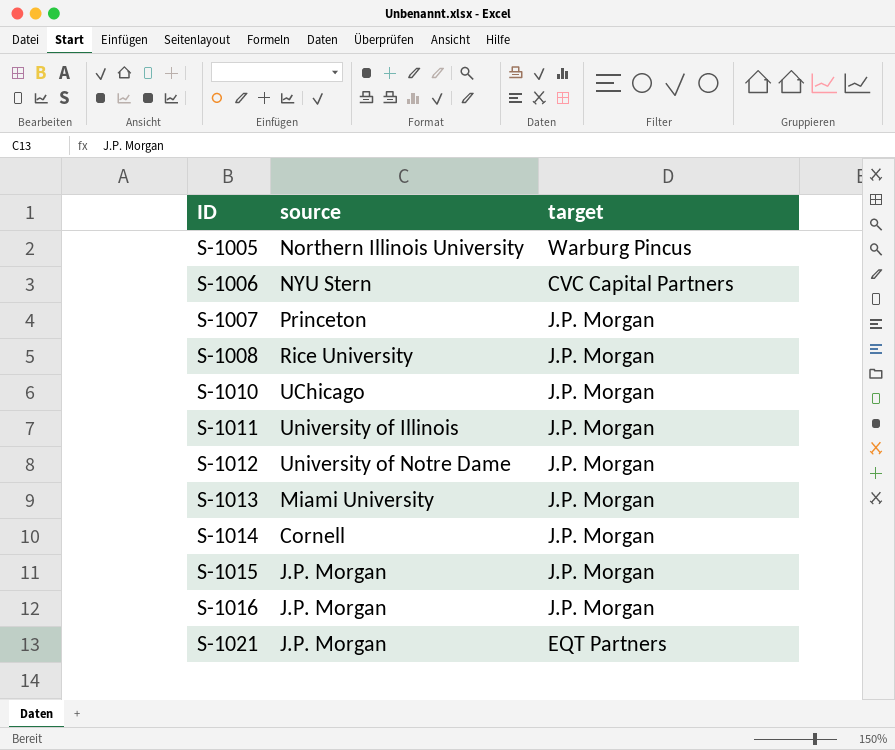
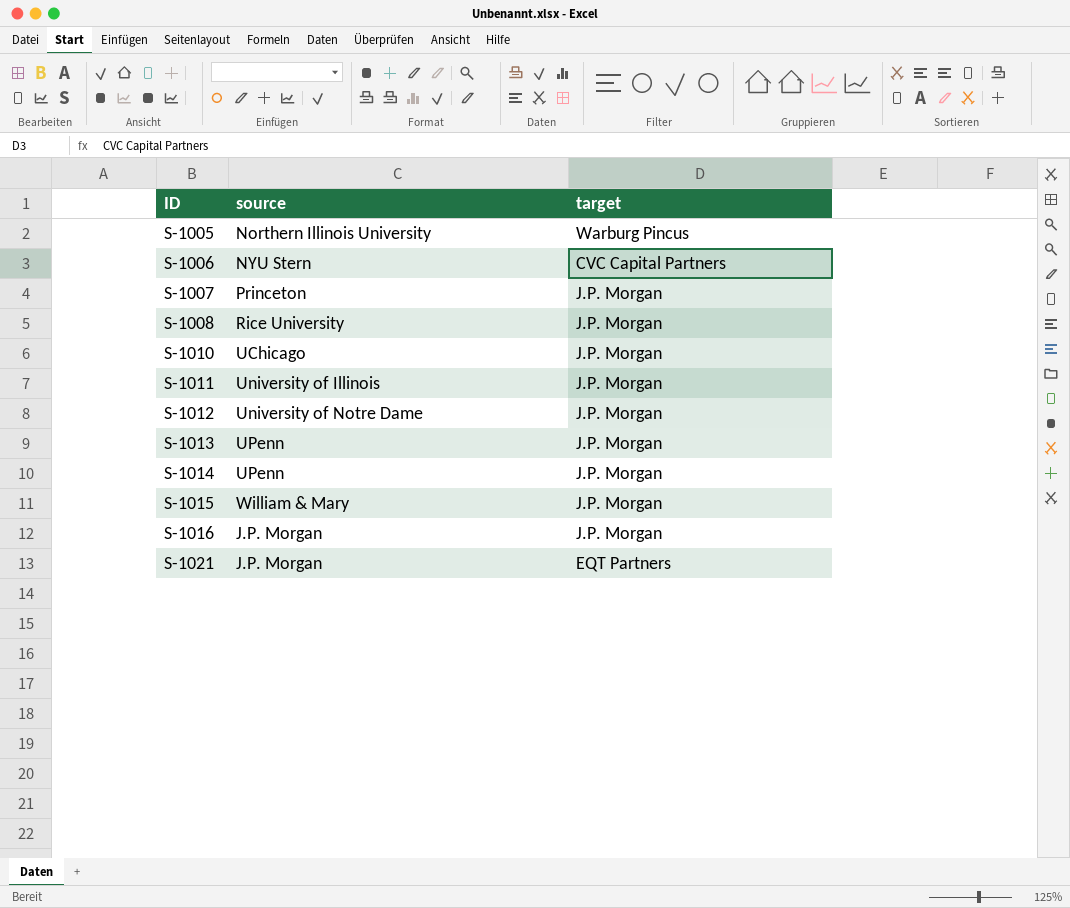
S-1013 | source: Miami University -> UPenn
S-1014 | source: Cornell -> UPenn
S-1015 | source: J.P. Morgan -> William & Mary

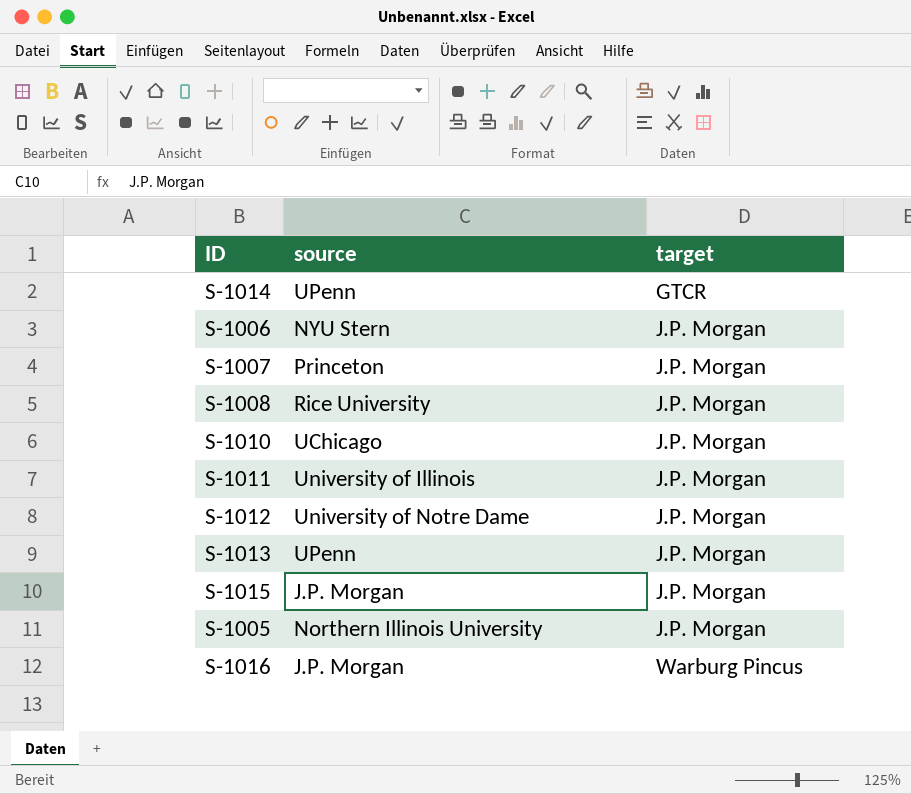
row order: ID ascending -> target ascending
row S-1021: J.P. Morgan | EQT Partners -> none
S-1014 | target: J.P. Morgan -> GTCR
S-1006 | target: CVC Capital Partners -> J.P. Morgan
S-1015 | source: William & Mary -> J.P. Morgan
S-1005 | target: Warburg Pincus -> J.P. Morgan
S-1016 | target: J.P. Morgan -> Warburg Pincus

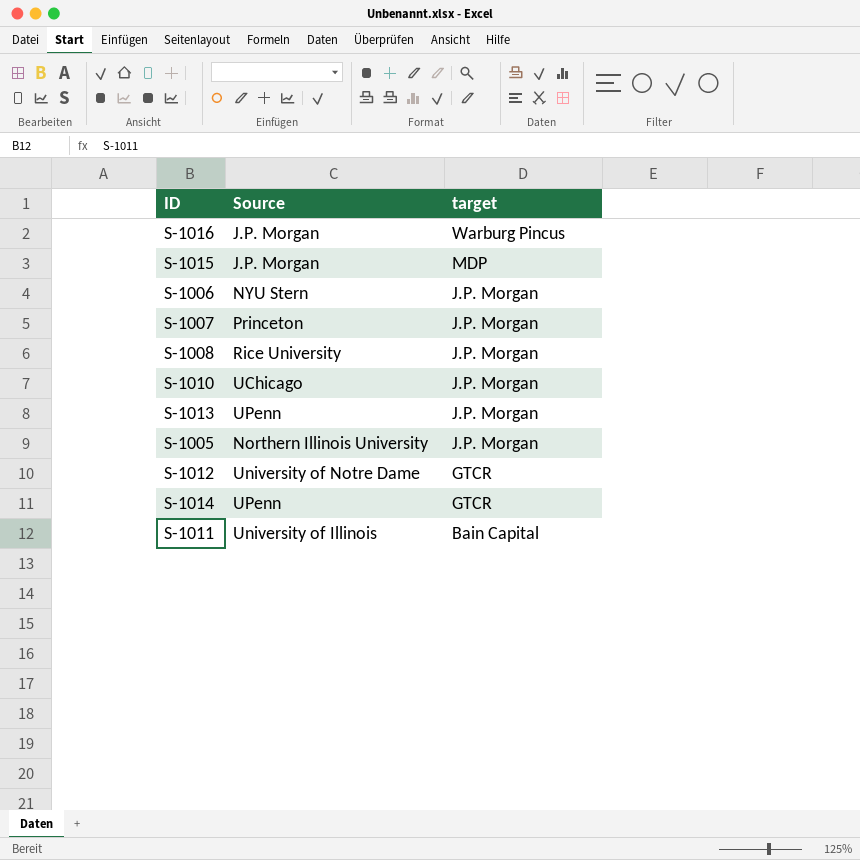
row order: target ascending -> target descending
column name: source -> Source
S-1015 | target: J.P. Morgan -> MDP
S-1012 | target: J.P. Morgan -> GTCR
S-1011 | target: J.P. Morgan -> Bain Capital

